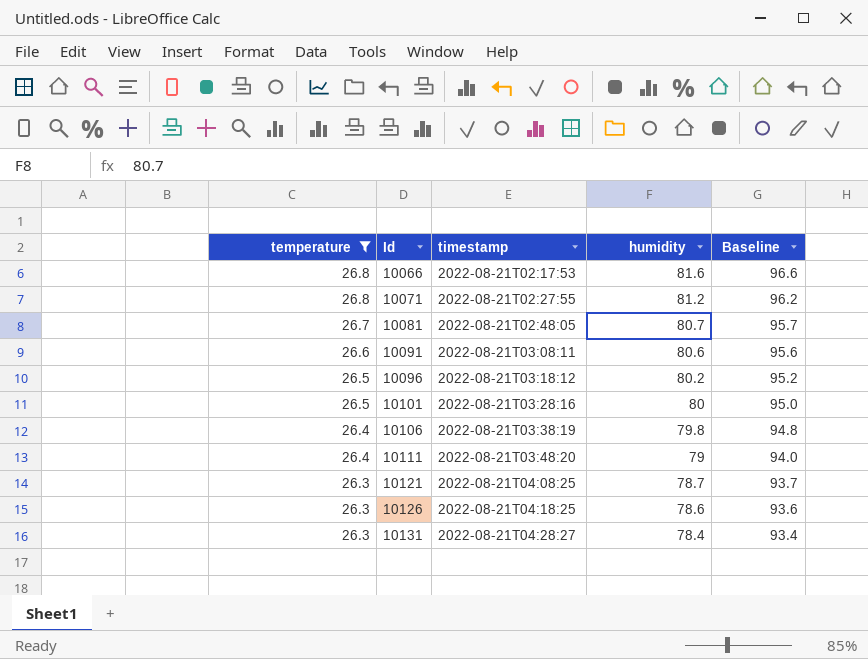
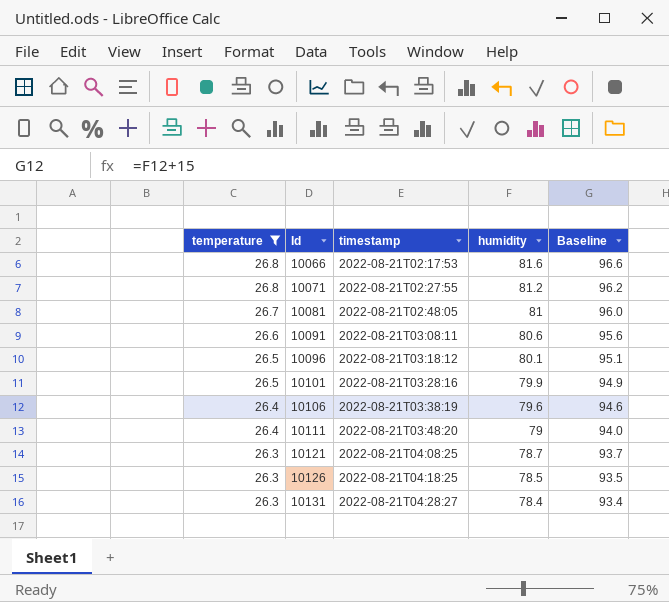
10081 | humidity: 80.7 -> 81
10081 | Baseline: 95.7 -> 96.0
10096 | humidity: 80.2 -> 80.1
10096 | Baseline: 95.2 -> 95.1
10101 | humidity: 80 -> 79.9
10101 | Baseline: 95.0 -> 94.9
10106 | humidity: 79.8 -> 79.6
10106 | Baseline: 94.8 -> 94.6
10126 | humidity: 78.6 -> 78.5
10126 | Baseline: 93.6 -> 93.5

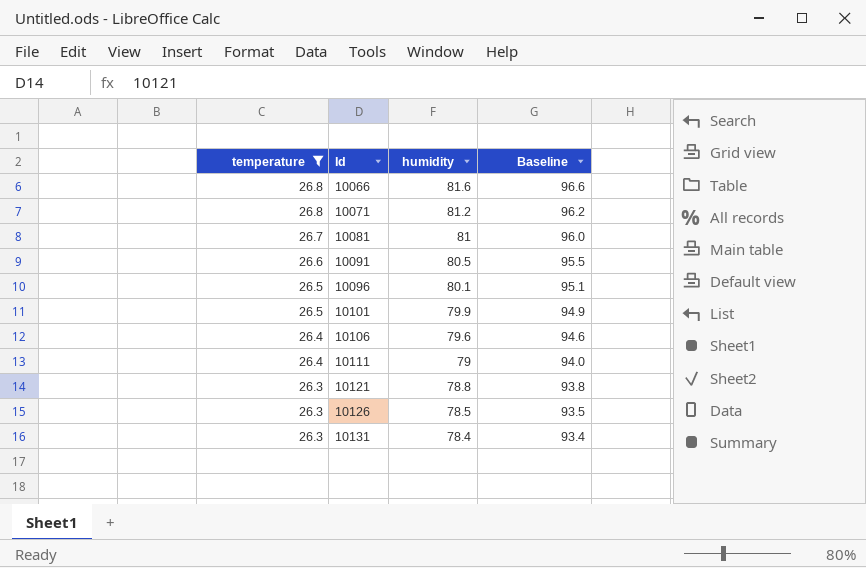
column timestamp | position: 3 -> none
10091 | humidity: 80.6 -> 80.5
10091 | Baseline: 95.6 -> 95.5
10121 | humidity: 78.7 -> 78.8
10121 | Baseline: 93.7 -> 93.8

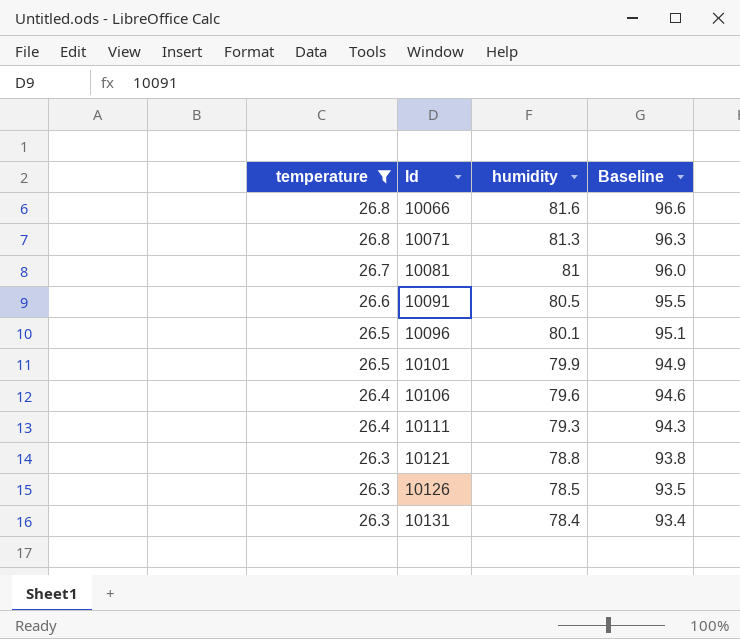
10071 | humidity: 81.2 -> 81.3
10071 | Baseline: 96.2 -> 96.3
10111 | humidity: 79 -> 79.3
10111 | Baseline: 94.0 -> 94.3

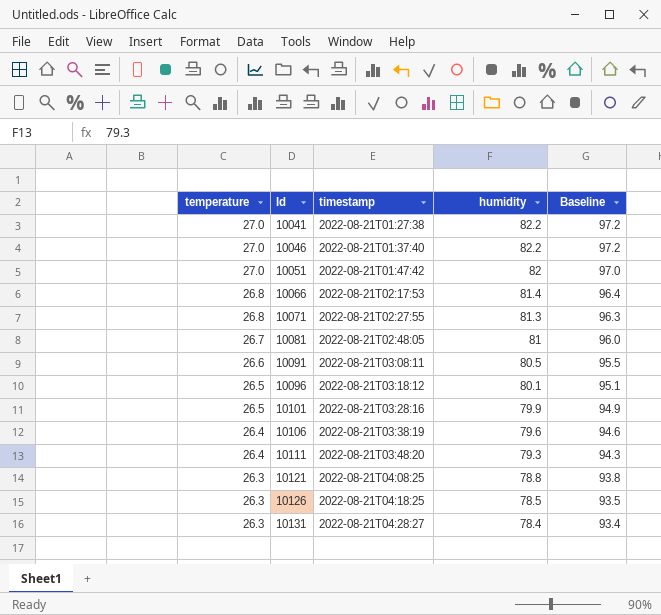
filter: temperature != 27.0 -> none
column timestamp | position: none -> 3
10066 | humidity: 81.6 -> 81.4
10066 | Baseline: 96.6 -> 96.4

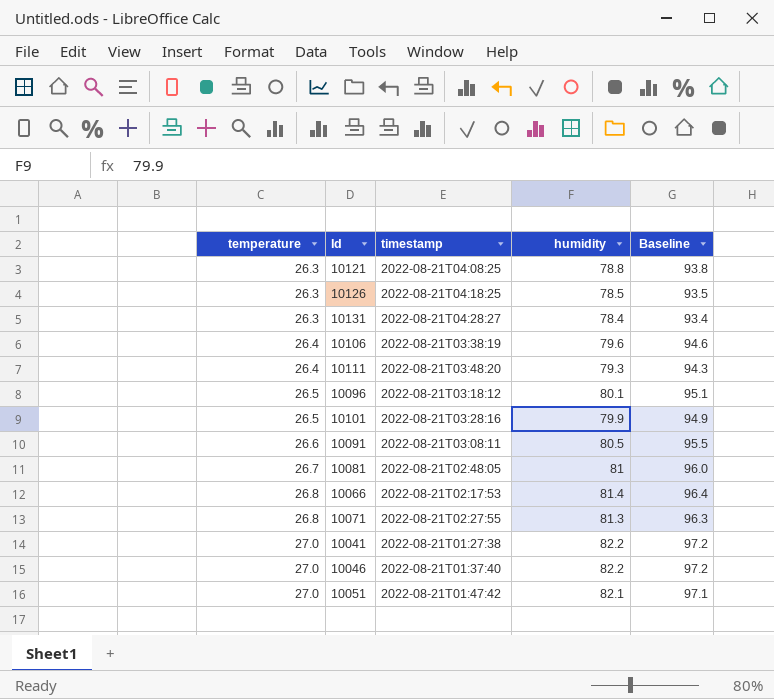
row order: temperature descending -> temperature ascending
10051 | humidity: 82 -> 82.1
10051 | Baseline: 97.0 -> 97.1

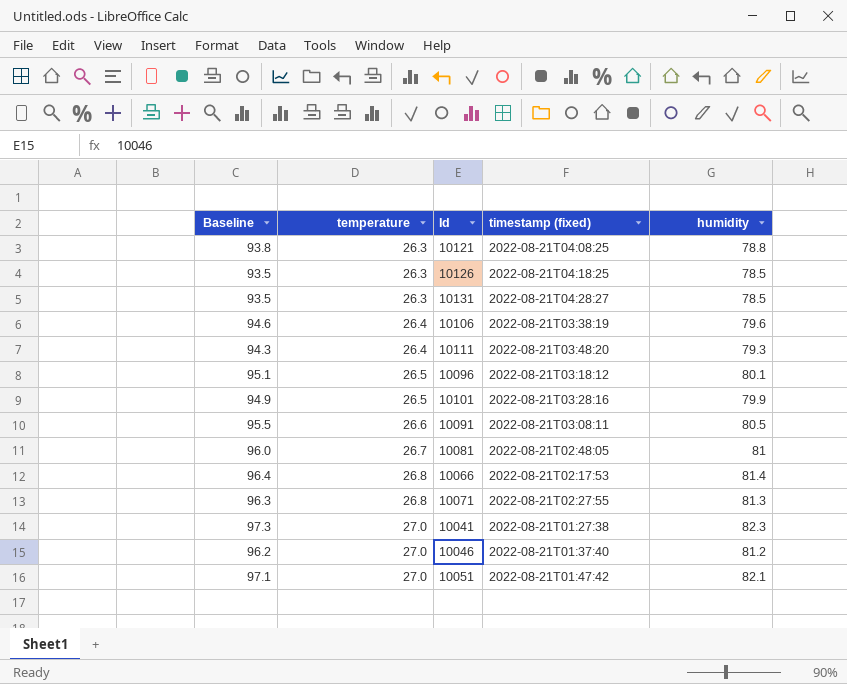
column Baseline | position: 5 -> 1
column name: timestamp -> timestamp (fixed)
10131 | Baseline: 93.4 -> 93.5
10131 | humidity: 78.4 -> 78.5
10041 | Baseline: 97.2 -> 97.3
10041 | humidity: 82.2 -> 82.3
10046 | Baseline: 97.2 -> 96.2
10046 | humidity: 82.2 -> 81.2

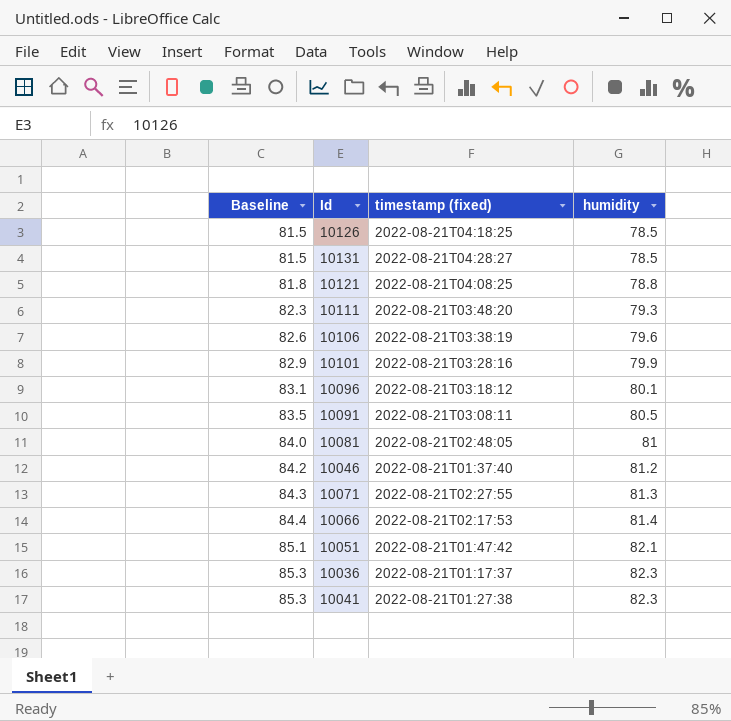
row order: temperature ascending -> Baseline ascending
column temperature | position: 2 -> none
column Baseline | formula: [humidity] + 15 -> [humidity] + 3
row 10036: none -> 85.3 | 2022-08-21T01:17:37 | 82.3

